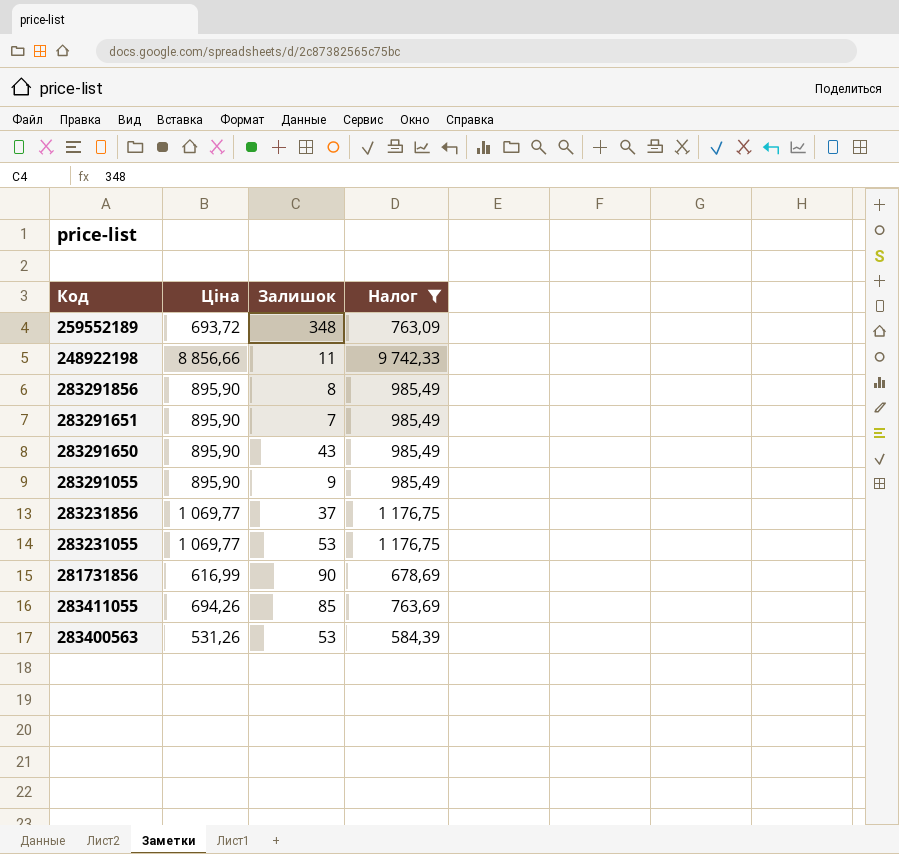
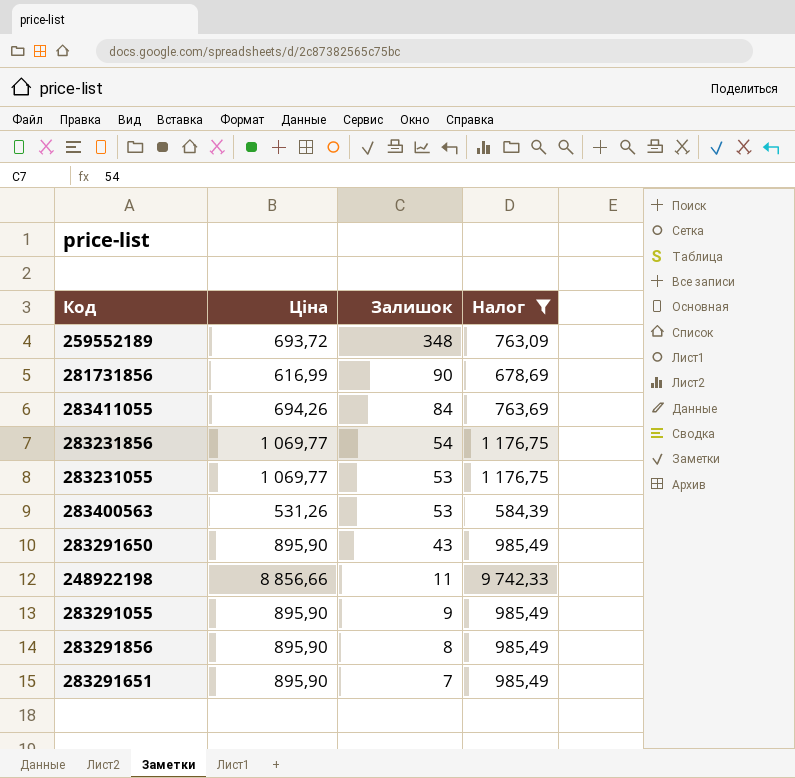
row order: none -> Залишок descending
283411055 | Залишок: 85 -> 84
283231856 | Залишок: 37 -> 54

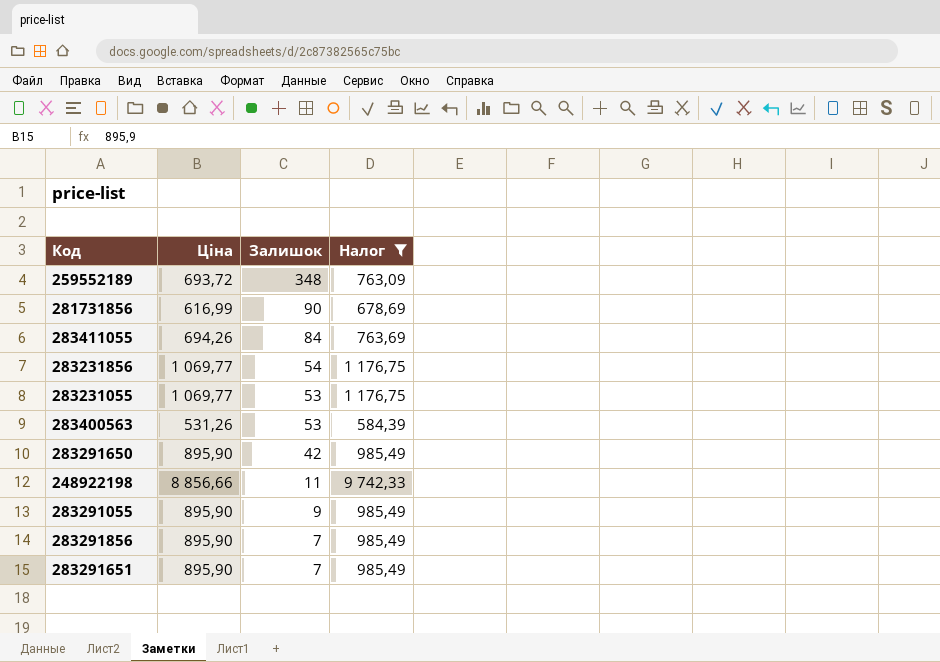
283291650 | Залишок: 43 -> 42
283291856 | Залишок: 8 -> 7

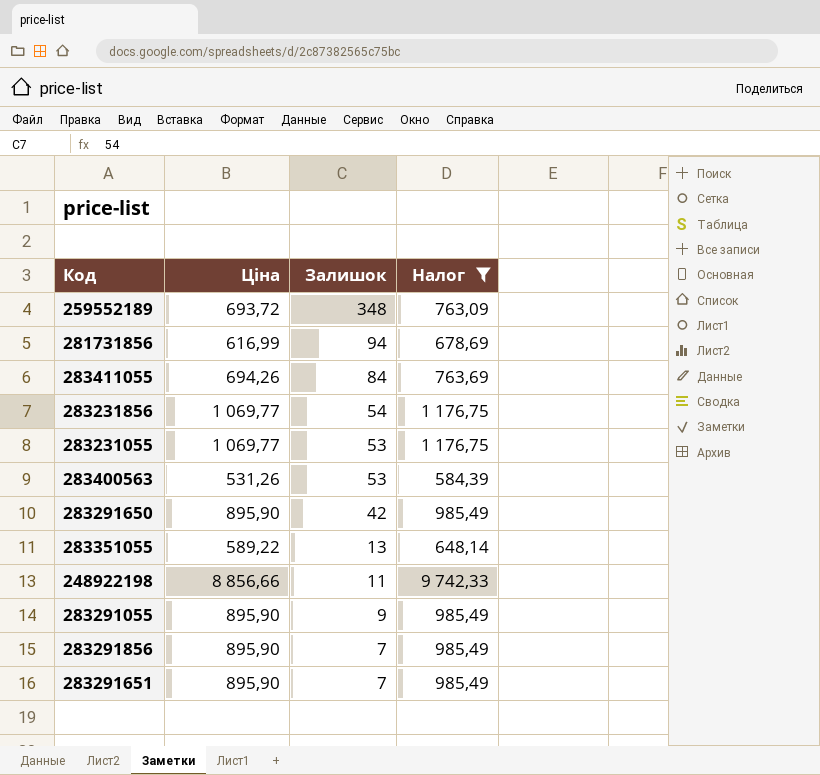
281731856 | Залишок: 90 -> 94
row 283351055: none -> 589,22 | 13 | 648,14

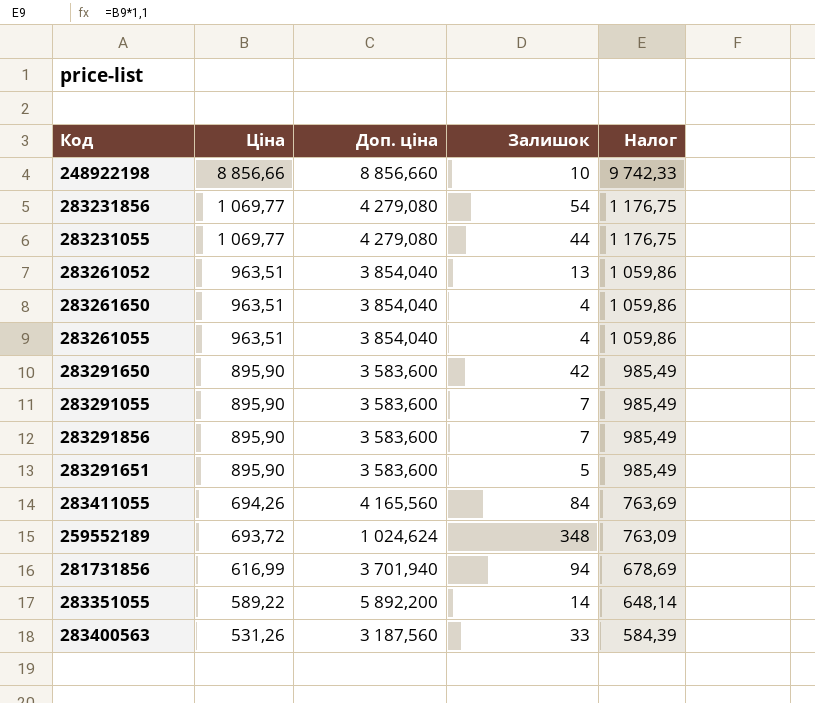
filter: Налог != 1 059,86 -> none
row order: Залишок descending -> Ціна descending
column Доп. ціна | position: none -> 3
248922198 | Залишок: 11 -> 10
283231055 | Залишок: 53 -> 44
283291055 | Залишок: 9 -> 7
283291651 | Залишок: 7 -> 5
283351055 | Залишок: 13 -> 14
283400563 | Залишок: 53 -> 33

